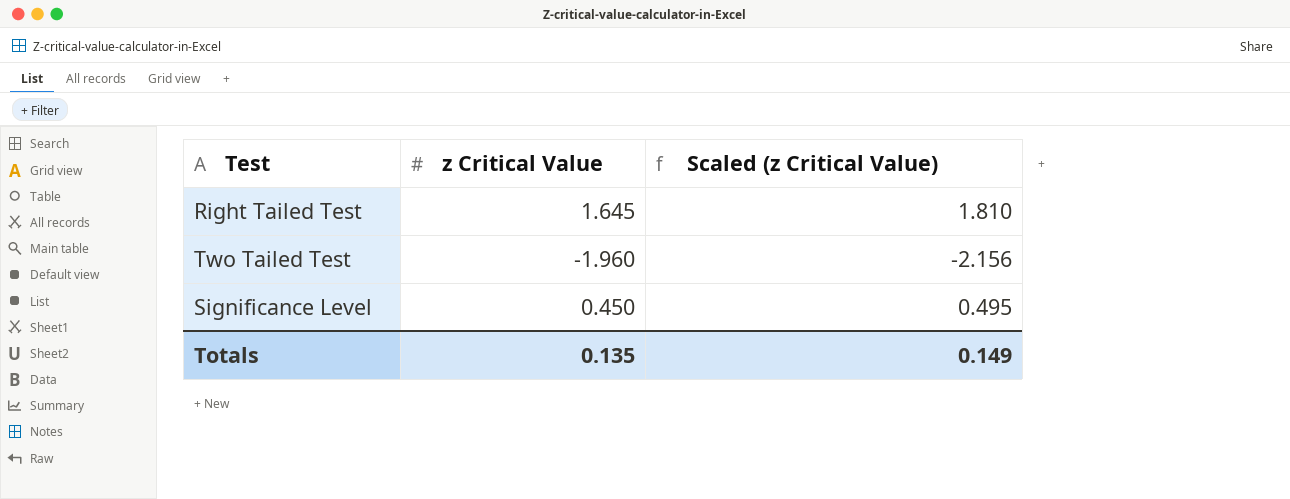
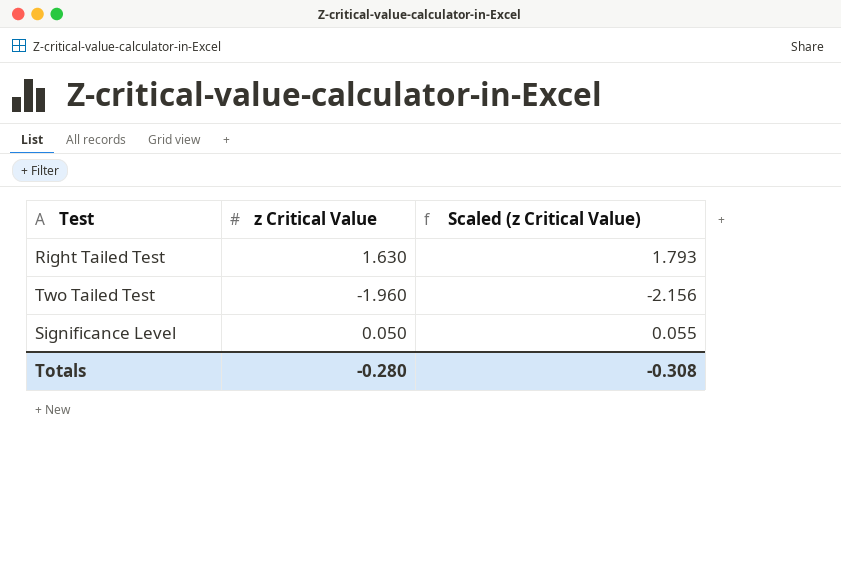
Right Tailed Test | z Critical Value: 1.645 -> 1.630
Right Tailed Test | Scaled (z Critical Value): 1.810 -> 1.793
Significance Level | z Critical Value: 0.450 -> 0.050
Significance Level | Scaled (z Critical Value): 0.495 -> 0.055
Totals | z Critical Value: 0.135 -> -0.280
Totals | Scaled (z Critical Value): 0.149 -> -0.308

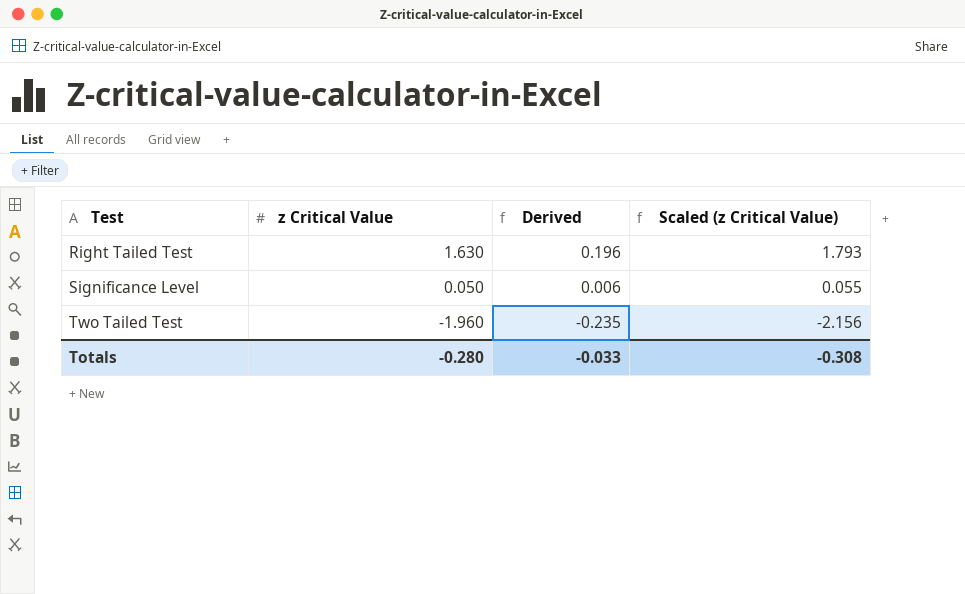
row order: none -> Test ascending
column Derived | formula: none -> [z Critical Value] * 0.12

